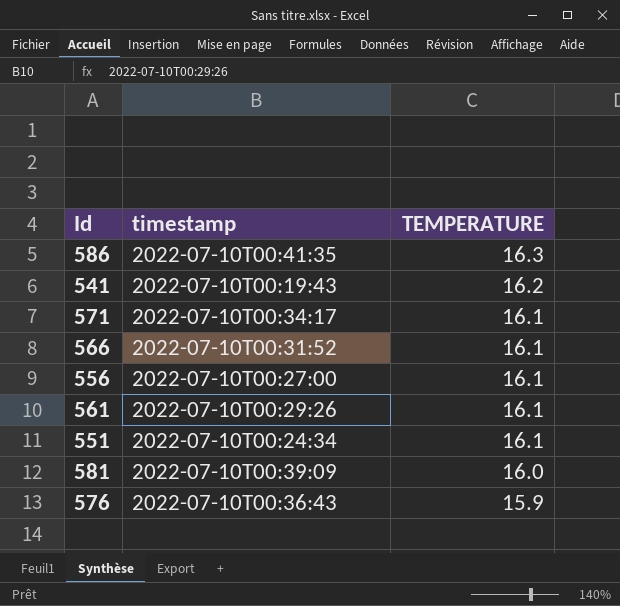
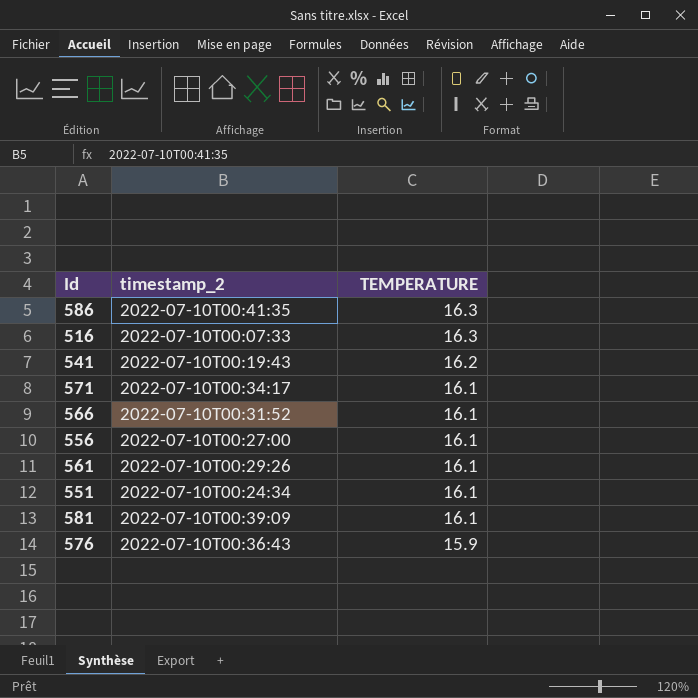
column name: timestamp -> timestamp_2
row 516: none -> 2022-07-10T00:07:33 | 16.3
581 | TEMPERATURE: 16.0 -> 16.1

